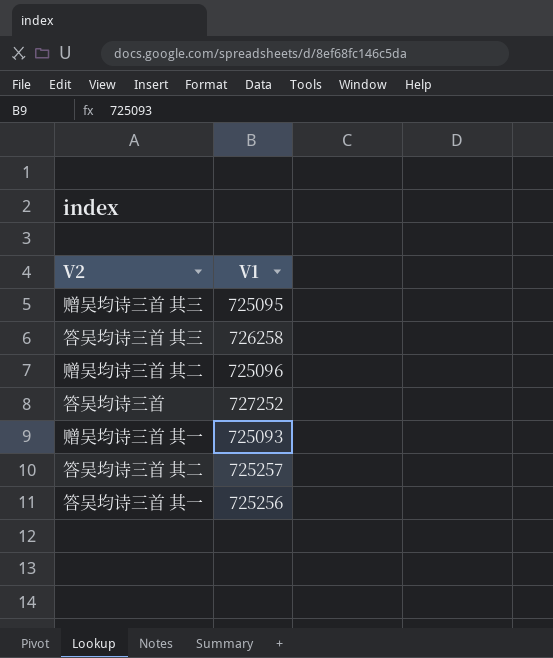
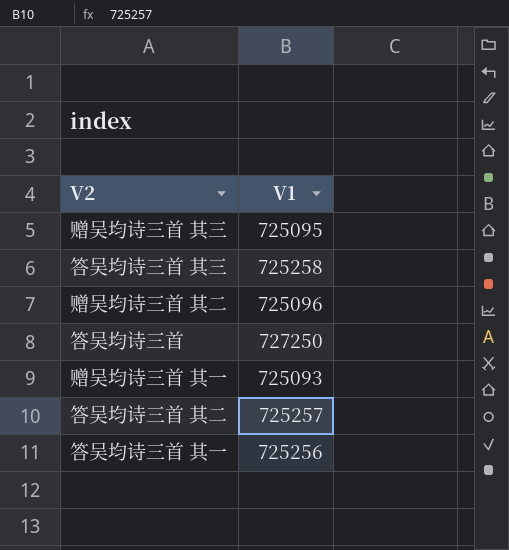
答吴均诗三首 其三 | V1: 726258 -> 725258
答吴均诗三首 | V1: 727252 -> 727250

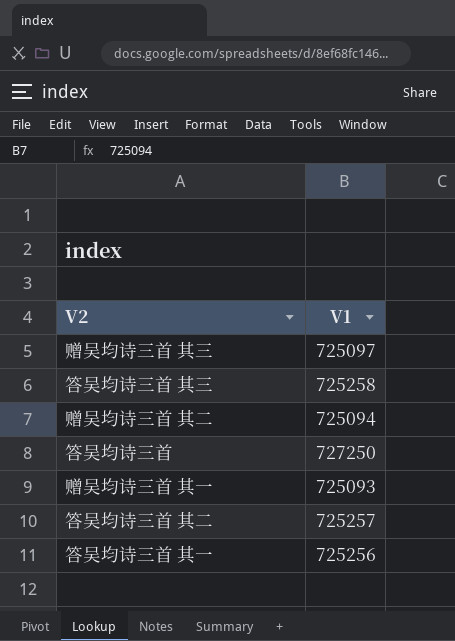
赠吴均诗三首 其三 | V1: 725095 -> 725097
赠吴均诗三首 其二 | V1: 725096 -> 725094

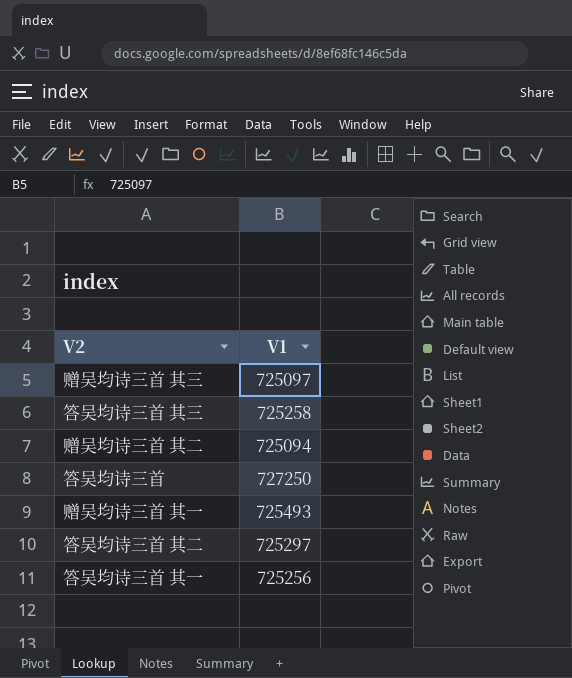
赠吴均诗三首 其一 | V1: 725093 -> 725493
答吴均诗三首 其二 | V1: 725257 -> 725297

